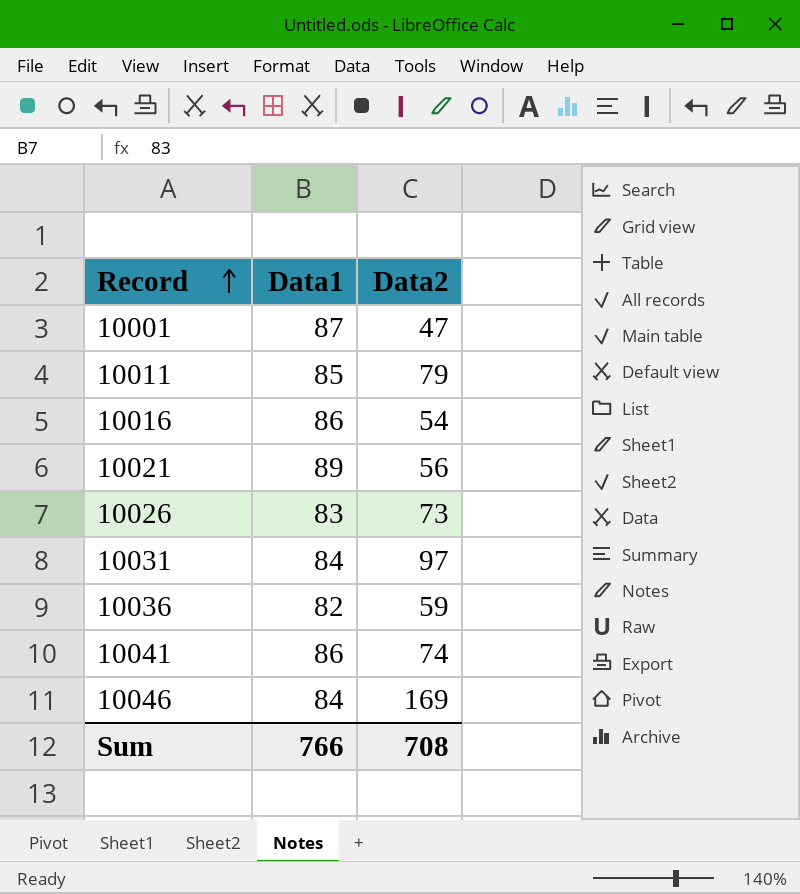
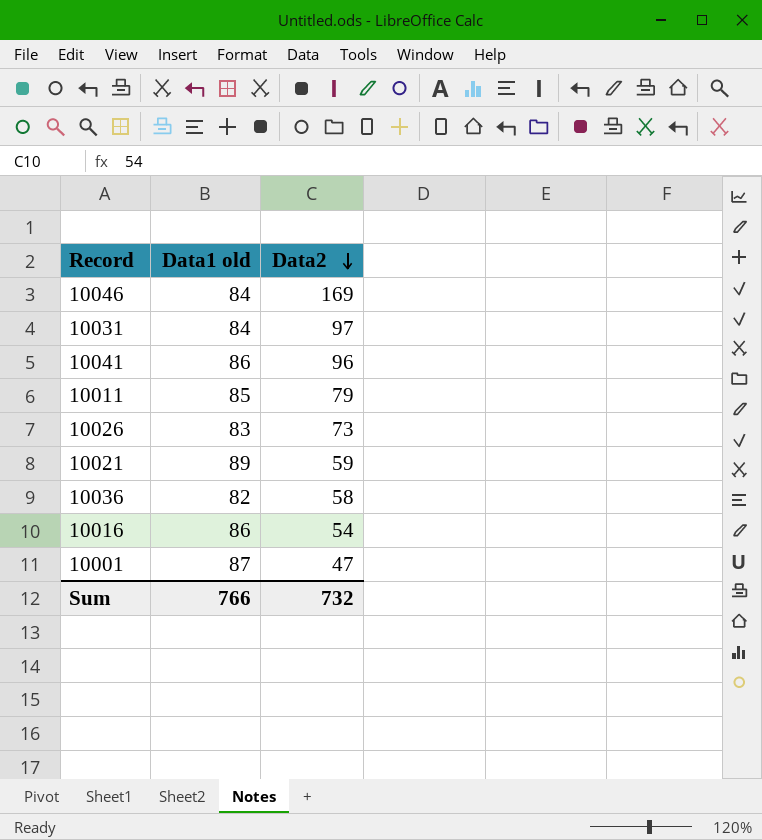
row order: Record ascending -> Data2 descending
column name: Data1 -> Data1 old
10041 | Data2: 74 -> 96
10021 | Data2: 56 -> 59
10036 | Data2: 59 -> 58
Sum | Data2: 708 -> 732

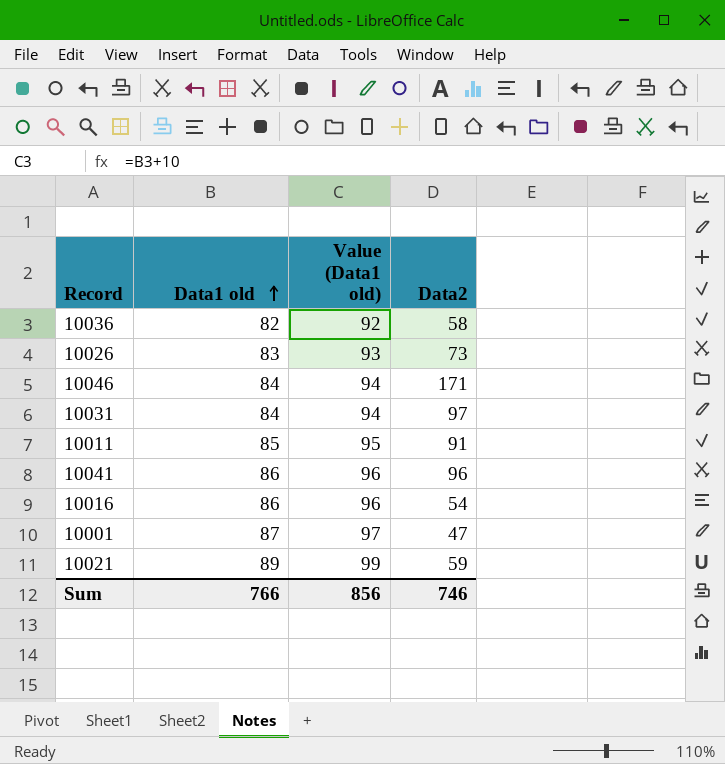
row order: Data2 descending -> Data1 old ascending
column Value (Data1 old) | formula: none -> [Data1 old] + 10
10046 | Data2: 169 -> 171
10011 | Data2: 79 -> 91
Sum | Data2: 732 -> 746

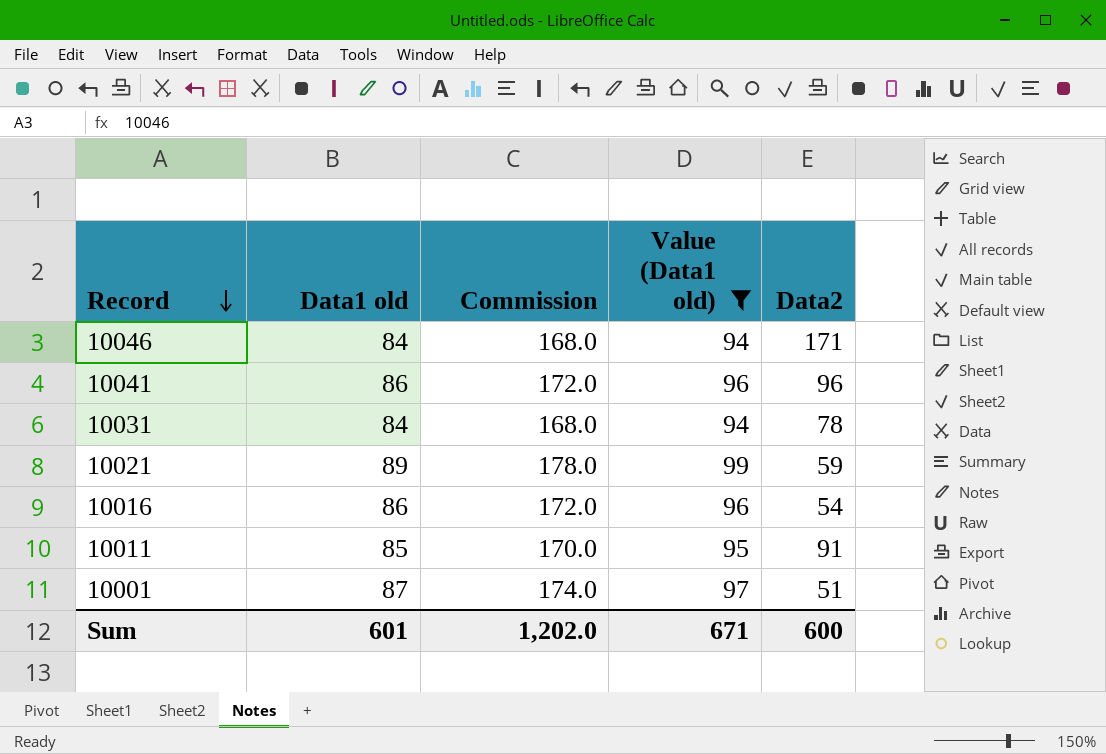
filter: none -> Value (Data1 old) >= 94
row order: Data1 old ascending -> Record descending
column Commission | formula: none -> [Data1 old] * 2
10031 | Data2: 97 -> 78
10001 | Data2: 47 -> 51
Sum | Data1 old: 766 -> 601
Sum | Value (Data1 old): 856 -> 671
Sum | Data2: 746 -> 600

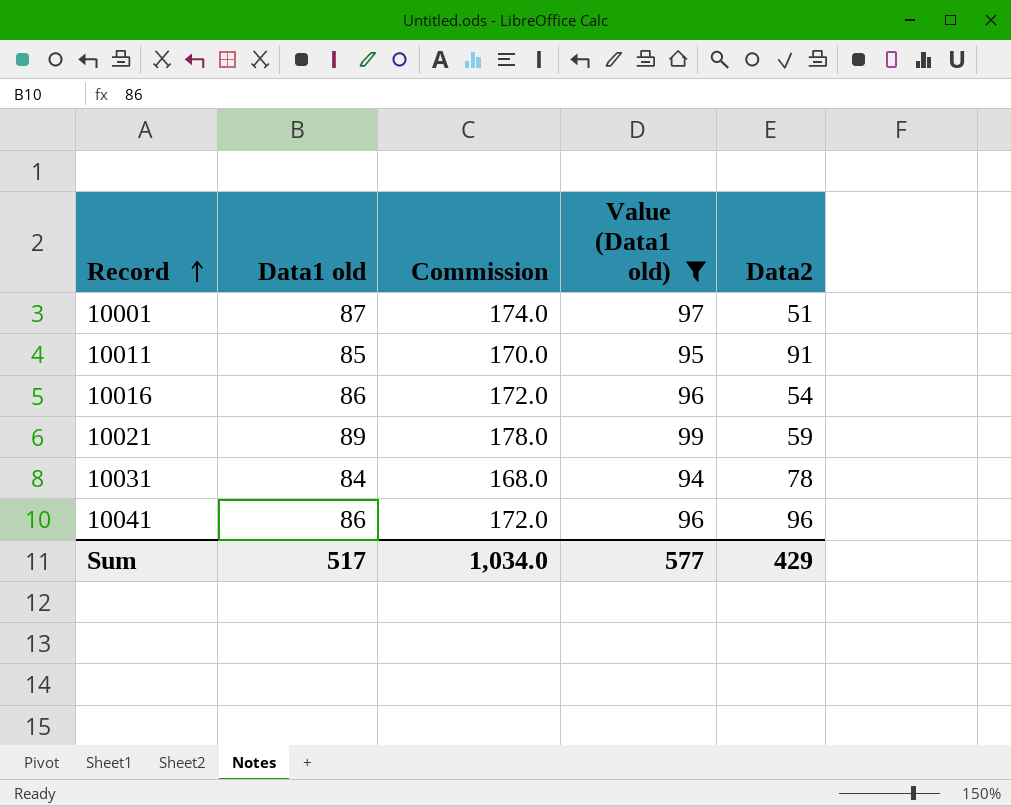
row order: Record descending -> Record ascending
row 10046: 84 | 168.0 | 94 | 171 -> none
Sum | Data1 old: 601 -> 517
Sum | Commission: 1,202.0 -> 1,034.0
Sum | Value (Data1 old): 671 -> 577
Sum | Data2: 600 -> 429

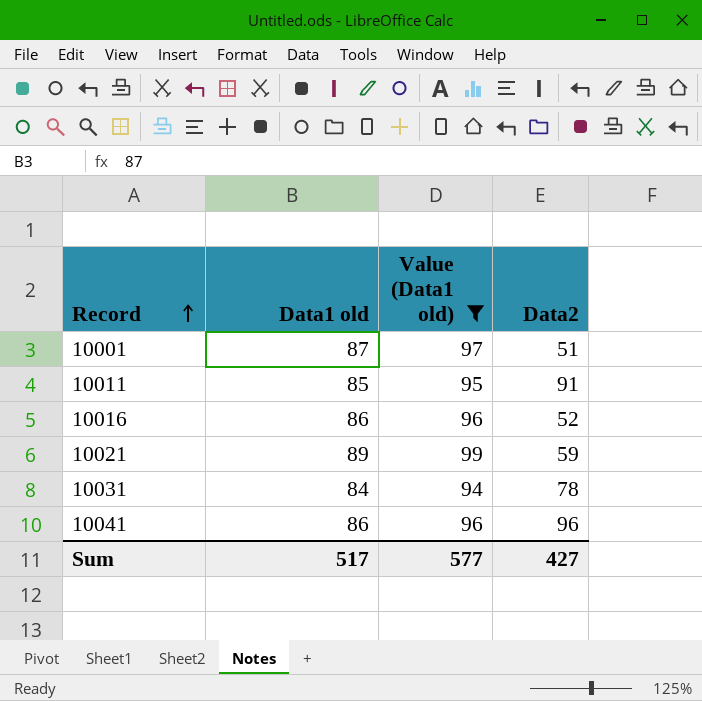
column Commission | formula: [Data1 old] * 2 -> none
10016 | Data2: 54 -> 52
Sum | Data2: 429 -> 427

